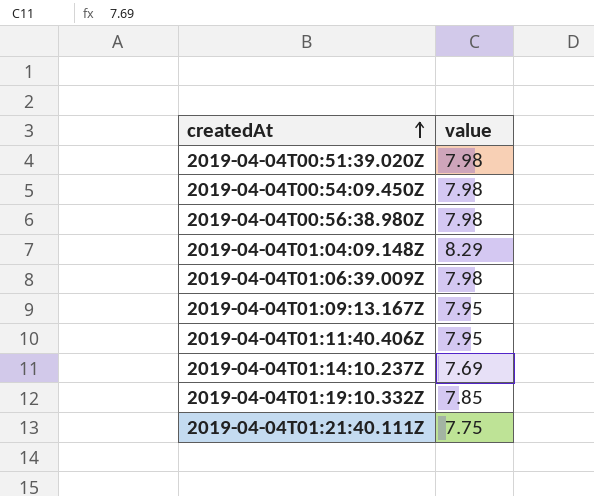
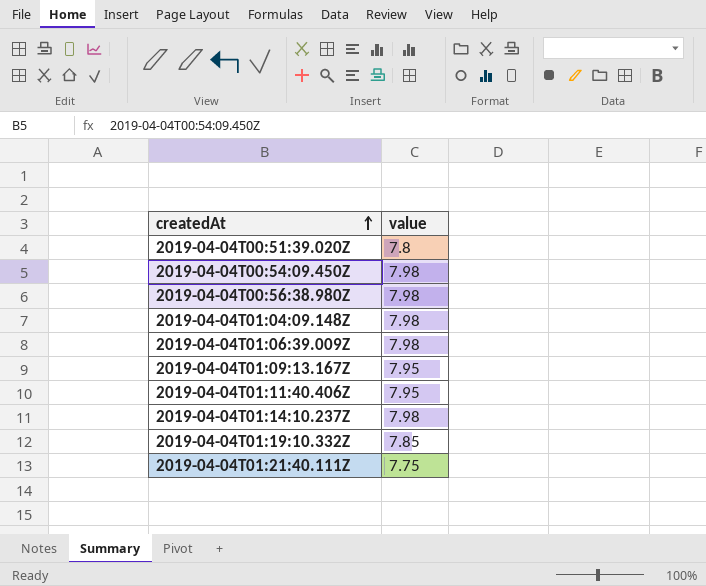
2019-04-04T00:51:39.020Z | value: 7.98 -> 7.8
2019-04-04T01:04:09.148Z | value: 8.29 -> 7.98
2019-04-04T01:14:10.237Z | value: 7.69 -> 7.98

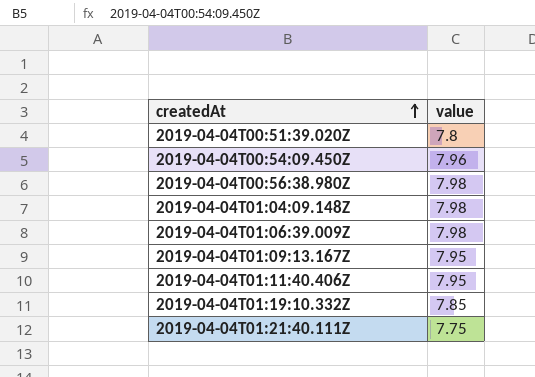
row 2019-04-04T01:14:10.237Z: 7.98 -> none
2019-04-04T00:54:09.450Z | value: 7.98 -> 7.96

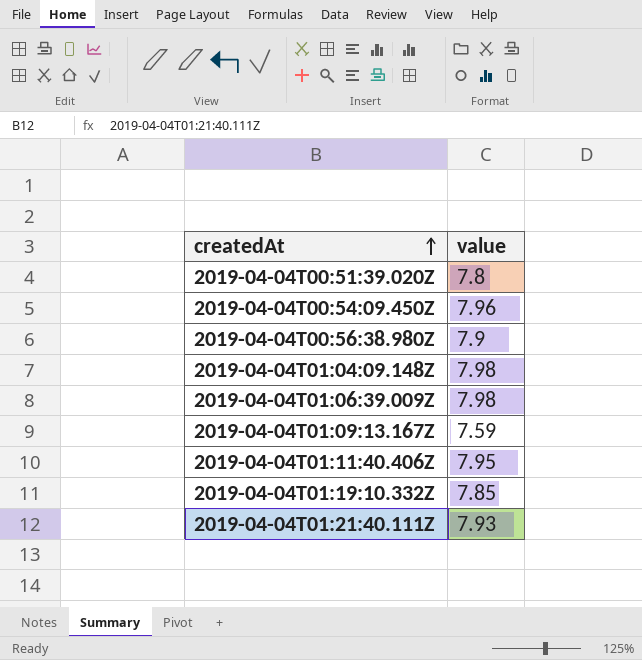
2019-04-04T00:56:38.980Z | value: 7.98 -> 7.9
2019-04-04T01:09:13.167Z | value: 7.95 -> 7.59
2019-04-04T01:21:40.111Z | value: 7.75 -> 7.93

